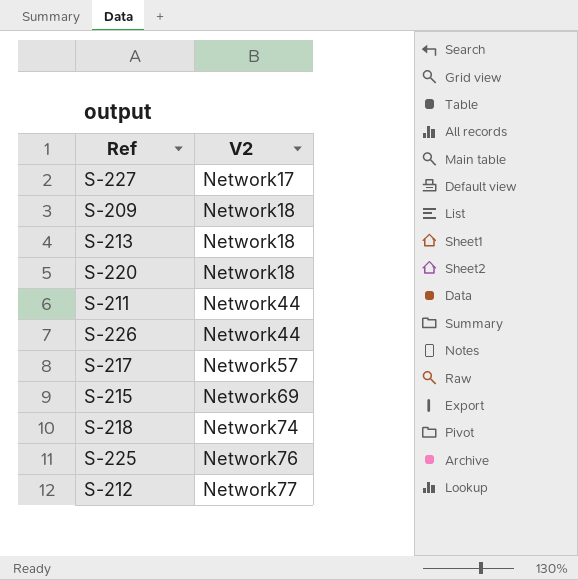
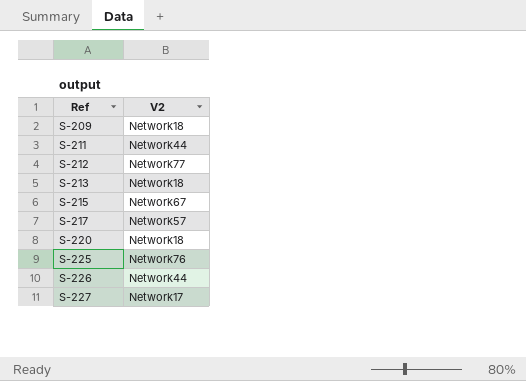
row order: V2 ascending -> Ref ascending
row S-218: Network74 -> none
S-215 | V2: Network69 -> Network67

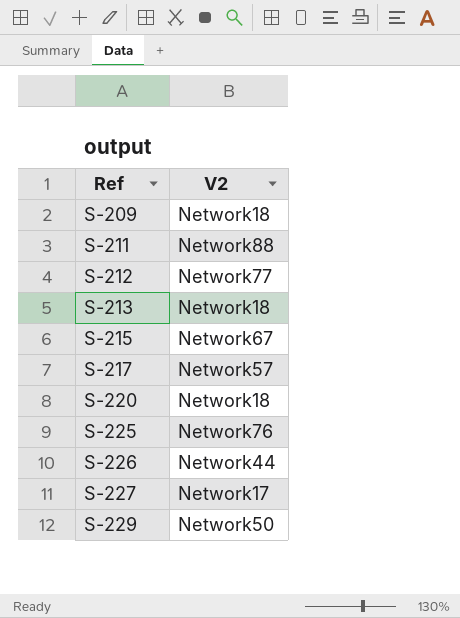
S-211 | V2: Network44 -> Network88
row S-229: none -> Network50

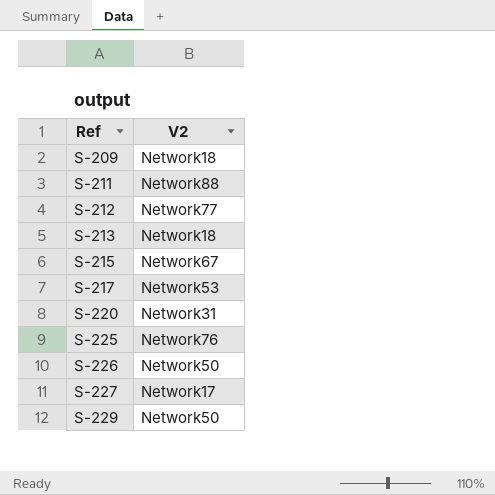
S-217 | V2: Network57 -> Network53
S-220 | V2: Network18 -> Network31
S-226 | V2: Network44 -> Network50

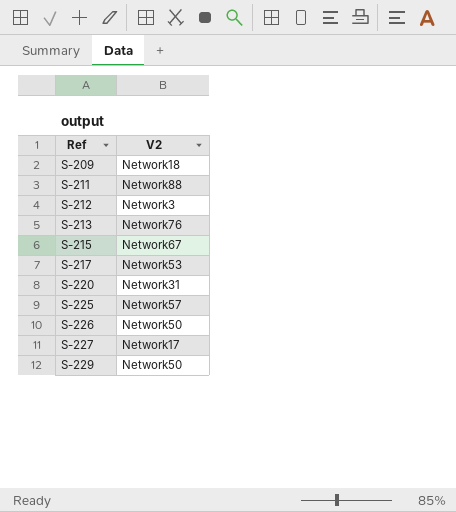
S-212 | V2: Network77 -> Network3
S-213 | V2: Network18 -> Network76
S-225 | V2: Network76 -> Network57

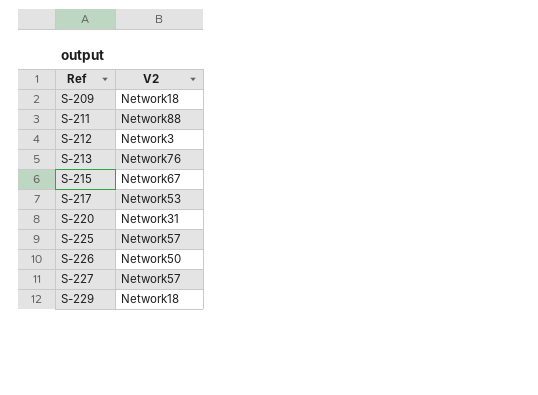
S-227 | V2: Network17 -> Network57
S-229 | V2: Network50 -> Network18

